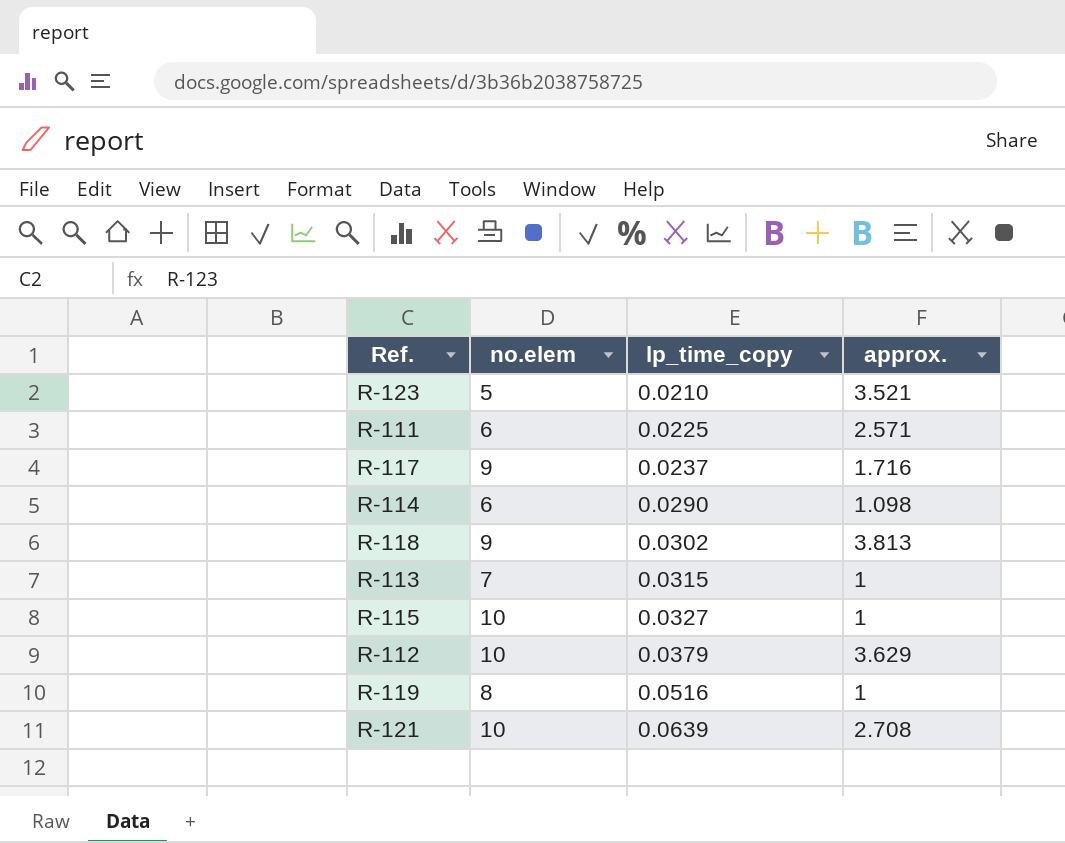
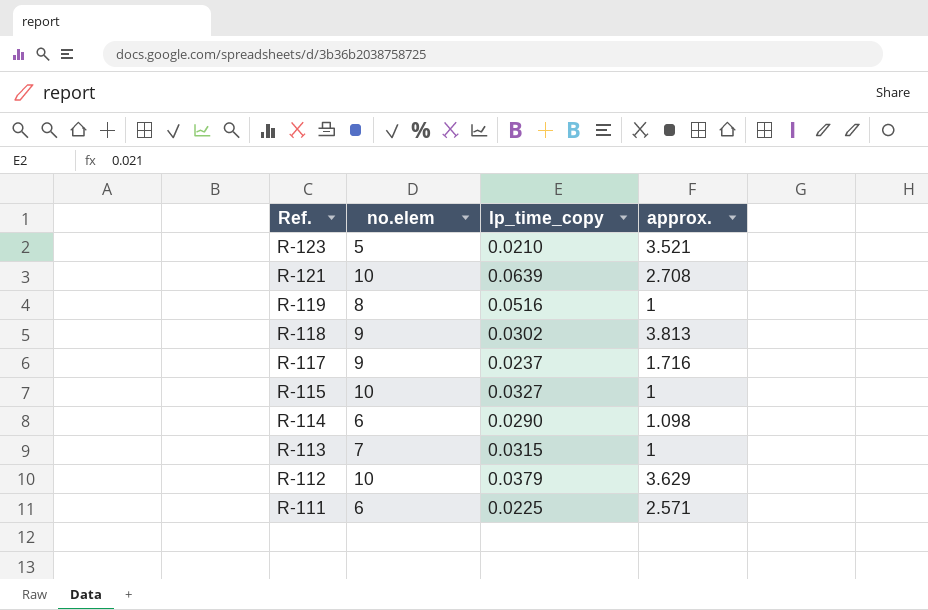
row order: lp_time_copy ascending -> Ref. descending

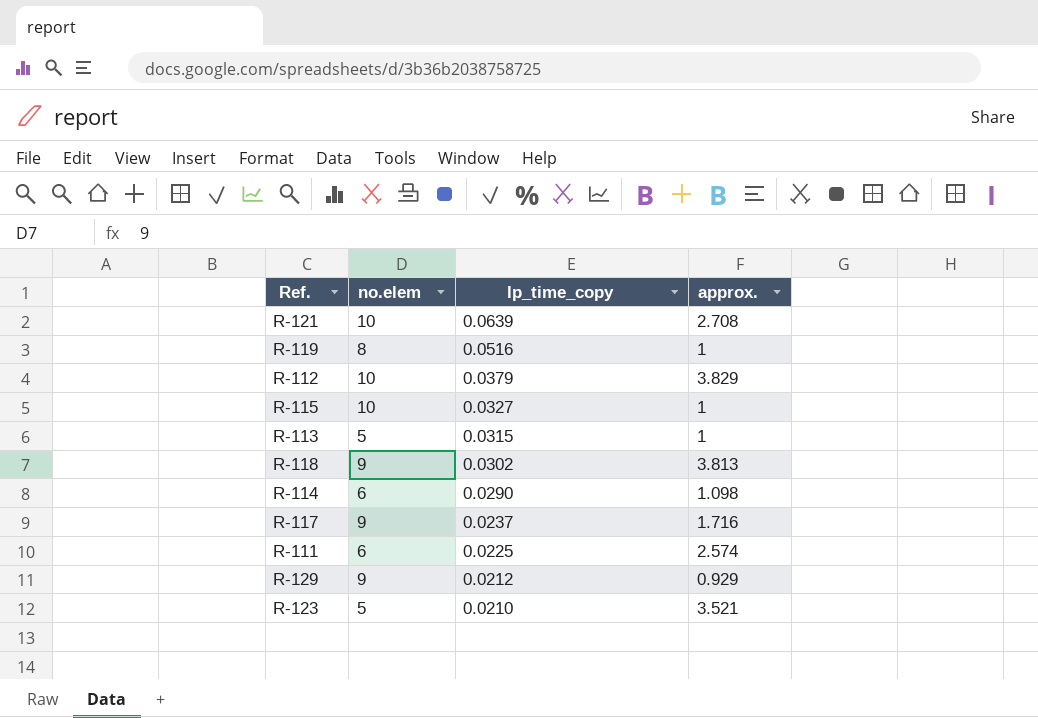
row order: Ref. descending -> lp_time_copy descending
R-112 | approx.: 3.629 -> 3.829
R-113 | no.elem: 7 -> 5
R-111 | approx.: 2.571 -> 2.574
row R-129: none -> 9 | 0.0212 | 0.929

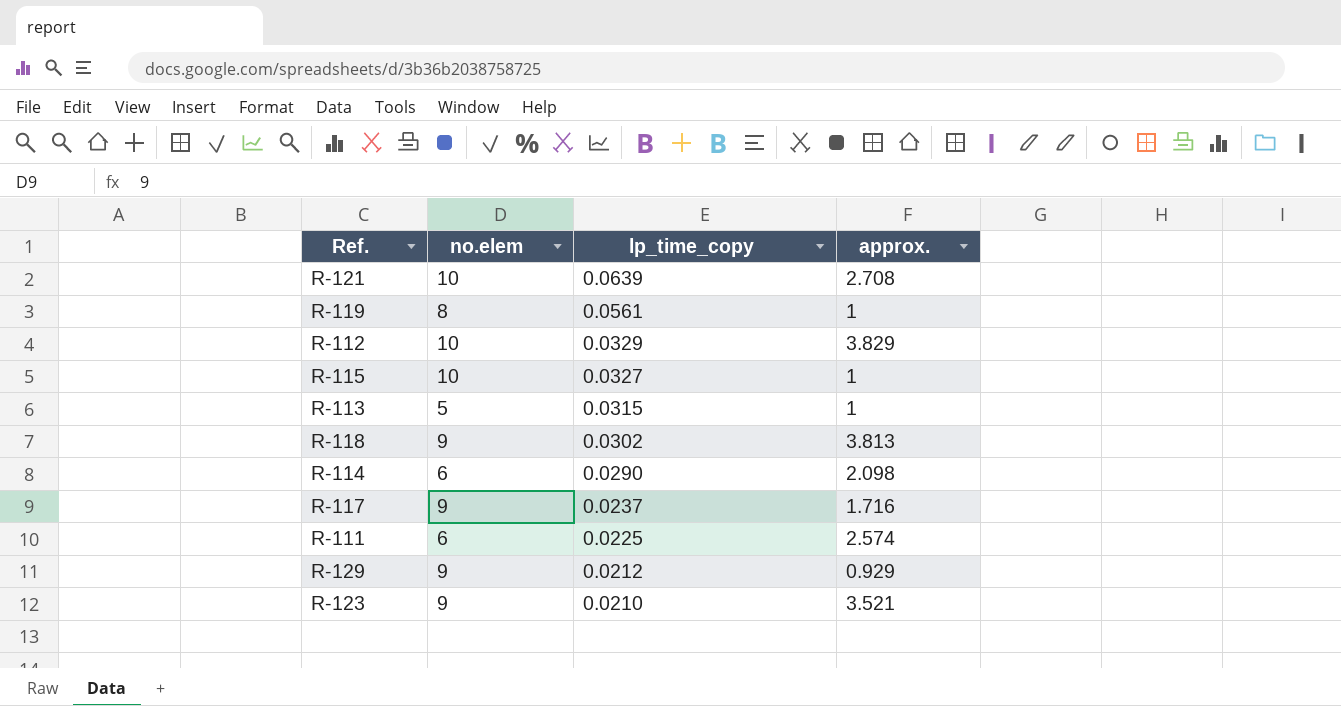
R-119 | lp_time_copy: 0.0516 -> 0.0561
R-112 | lp_time_copy: 0.0379 -> 0.0329
R-114 | approx.: 1.098 -> 2.098
R-123 | no.elem: 5 -> 9

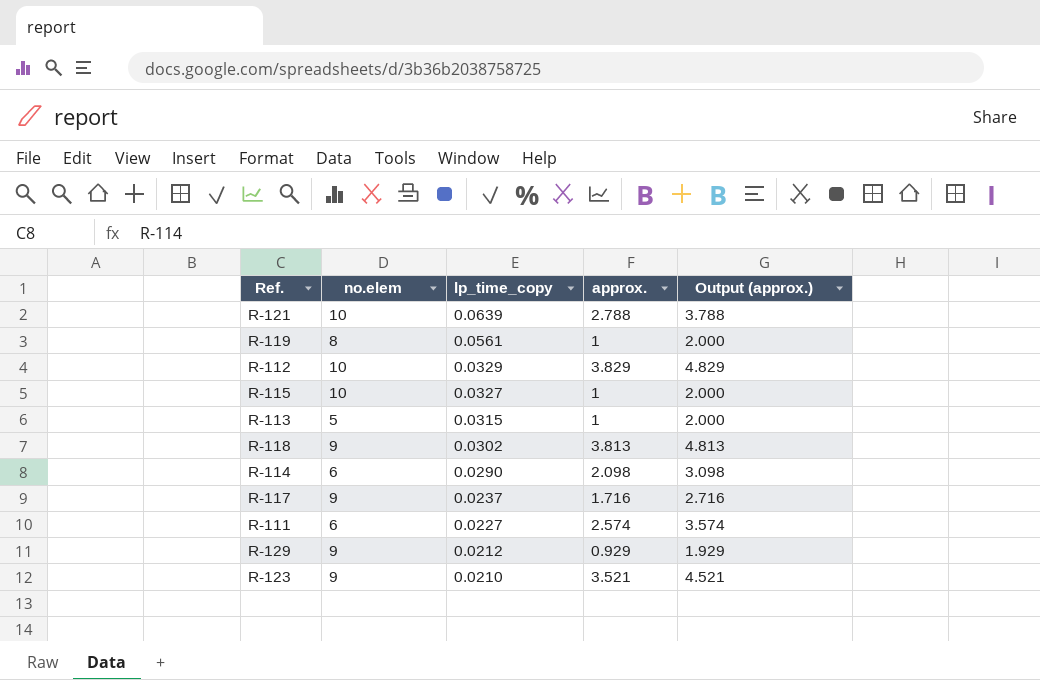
column Output (approx.) | formula: none -> [approx.] + 1
R-121 | approx.: 2.708 -> 2.788
R-111 | lp_time_copy: 0.0225 -> 0.0227

